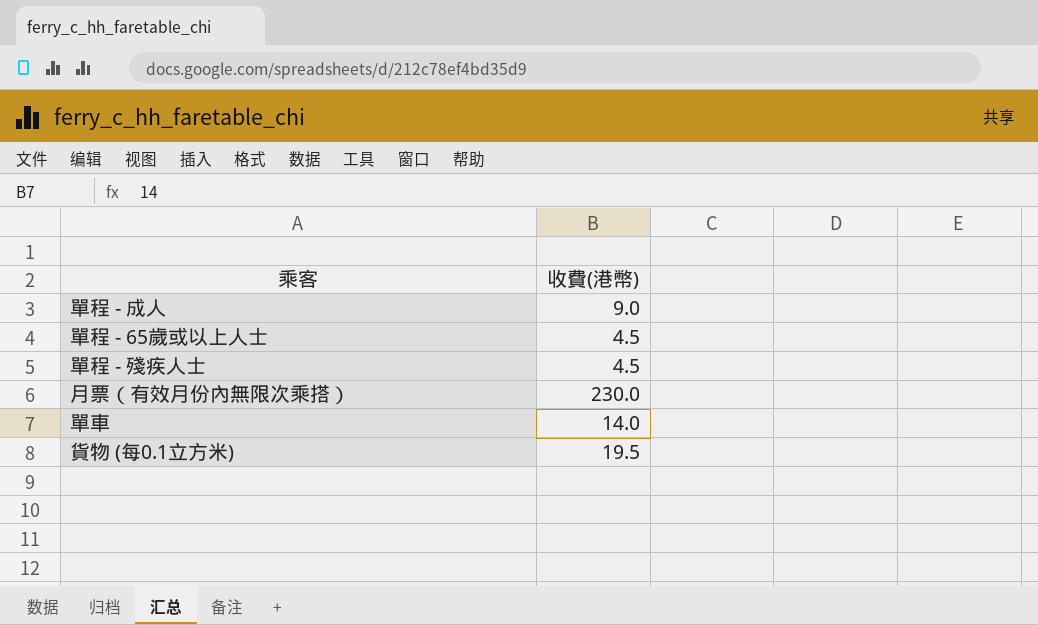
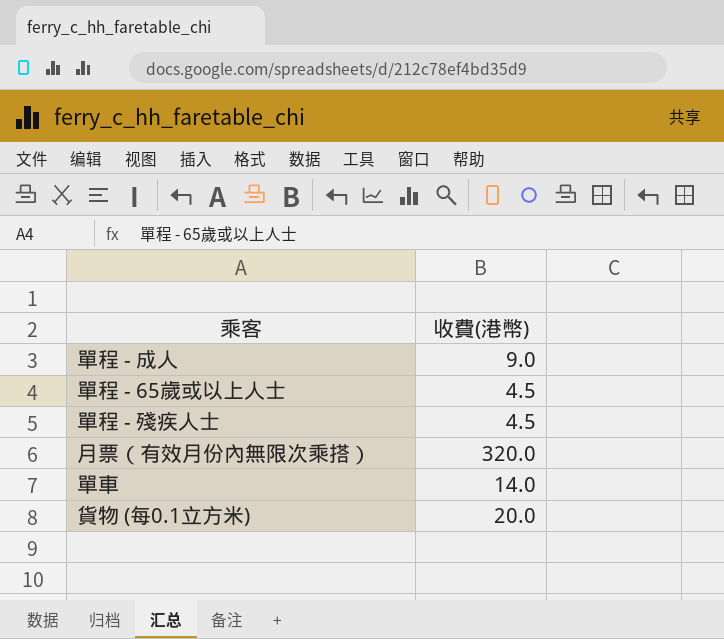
月票（有效月份內無限次乘搭） | 收費(港幣): 230.0 -> 320.0
貨物 (每0.1立方米) | 收費(港幣): 19.5 -> 20.0

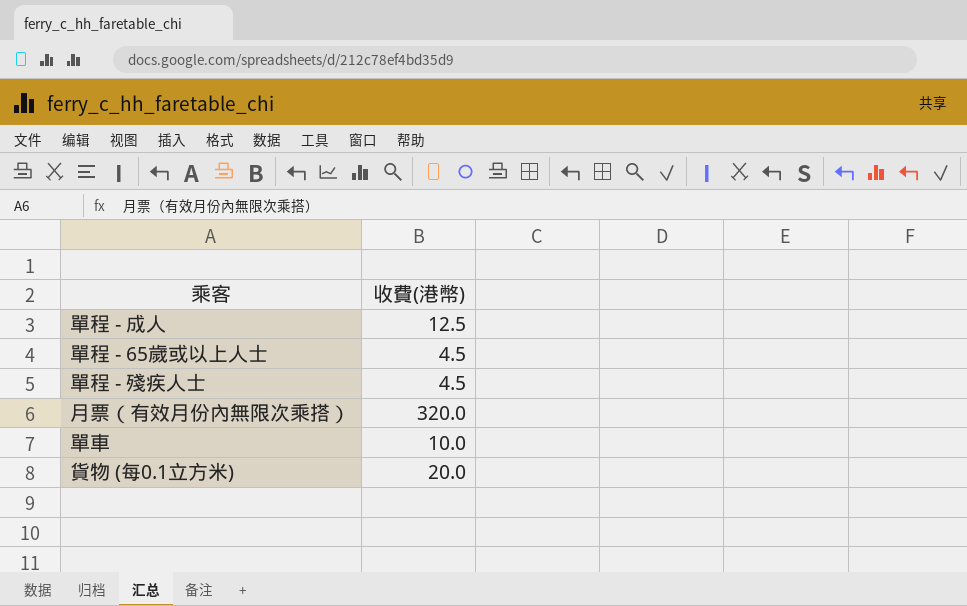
單程 - 成人 | 收費(港幣): 9.0 -> 12.5
單車 | 收費(港幣): 14.0 -> 10.0

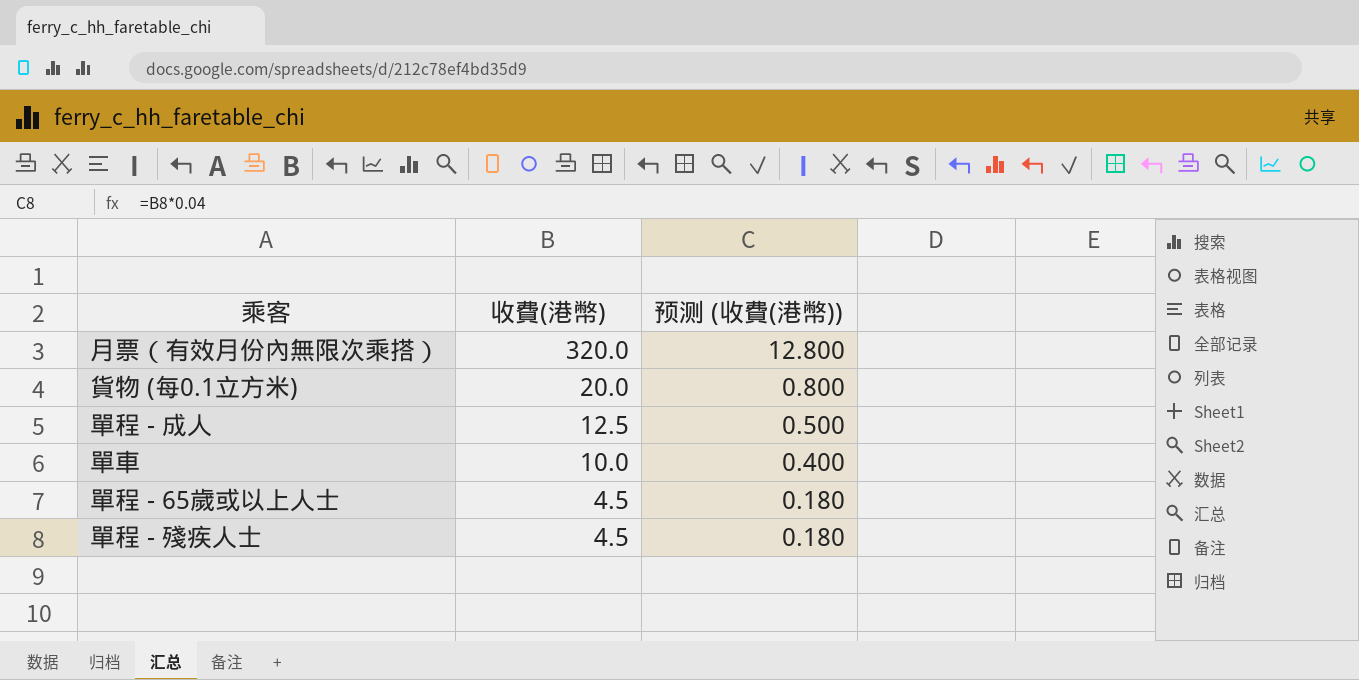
row order: none -> 收費(港幣) descending
column 预测 (收費(港幣)) | formula: none -> [收費(港幣)] * 0.04

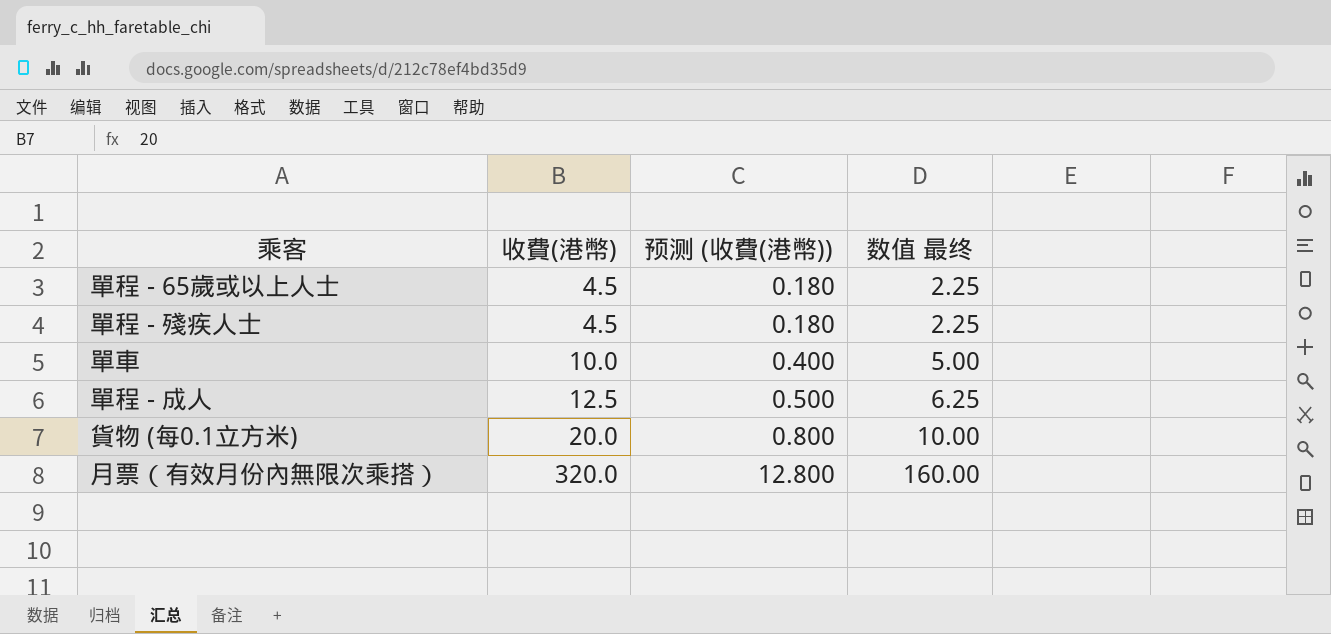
row order: 收費(港幣) descending -> 收費(港幣) ascending
column 数值 最终 | formula: none -> [收費(港幣)] * 0.5

